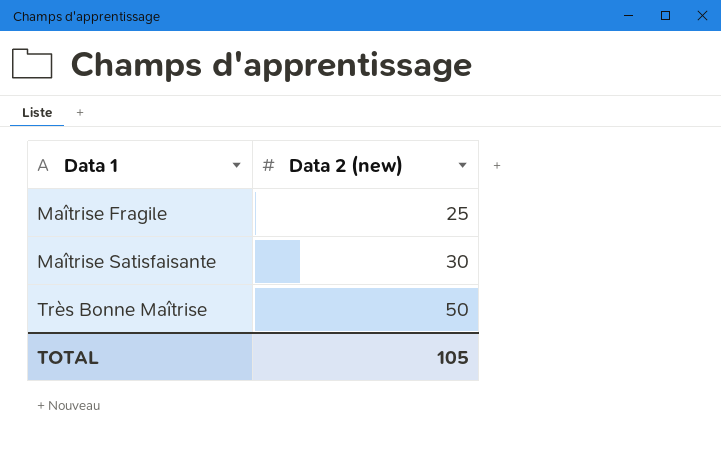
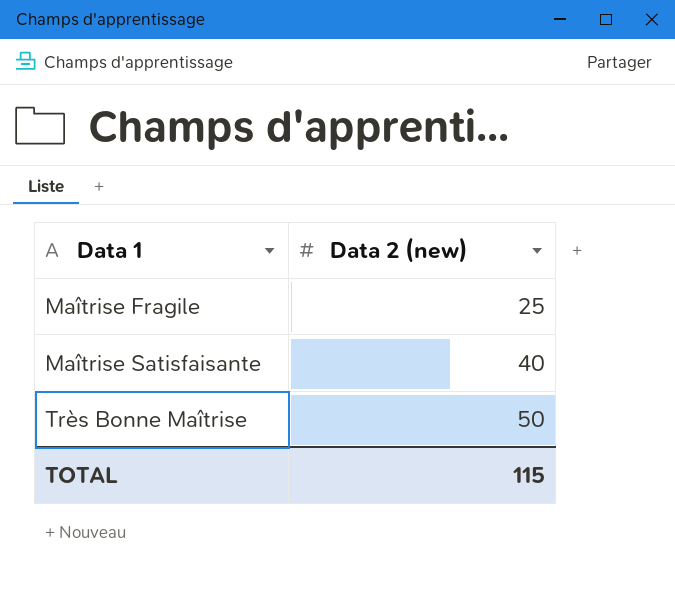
Maîtrise Satisfaisante | Data 2 (new): 30 -> 40
TOTAL | Data 2 (new): 105 -> 115

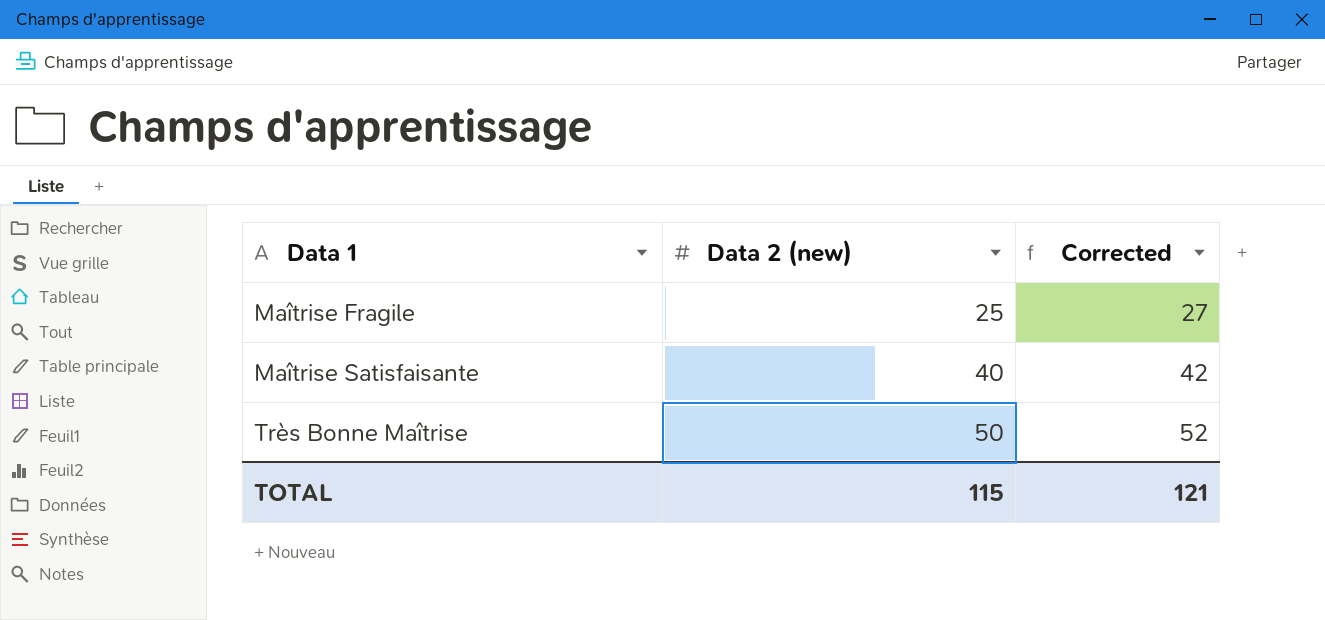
column Corrected | formula: none -> [Data 2 (new)] + 2

